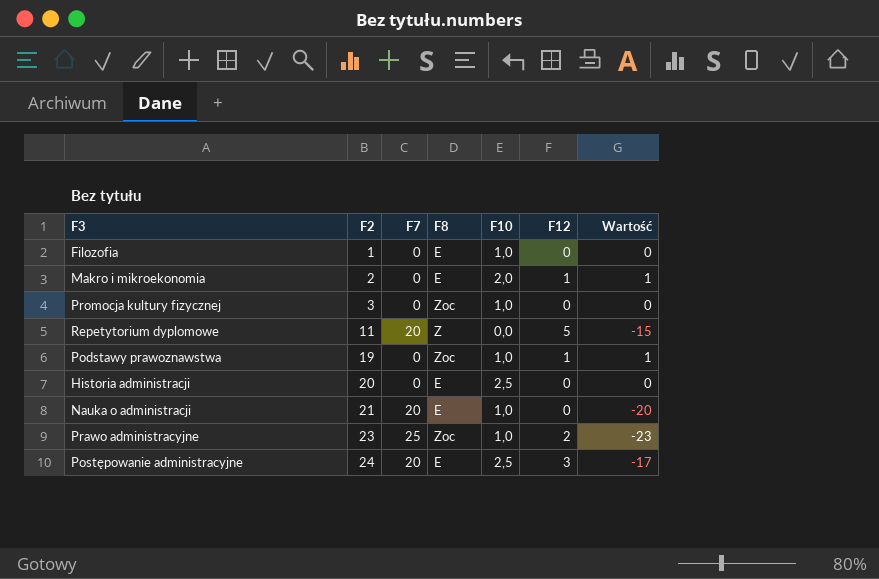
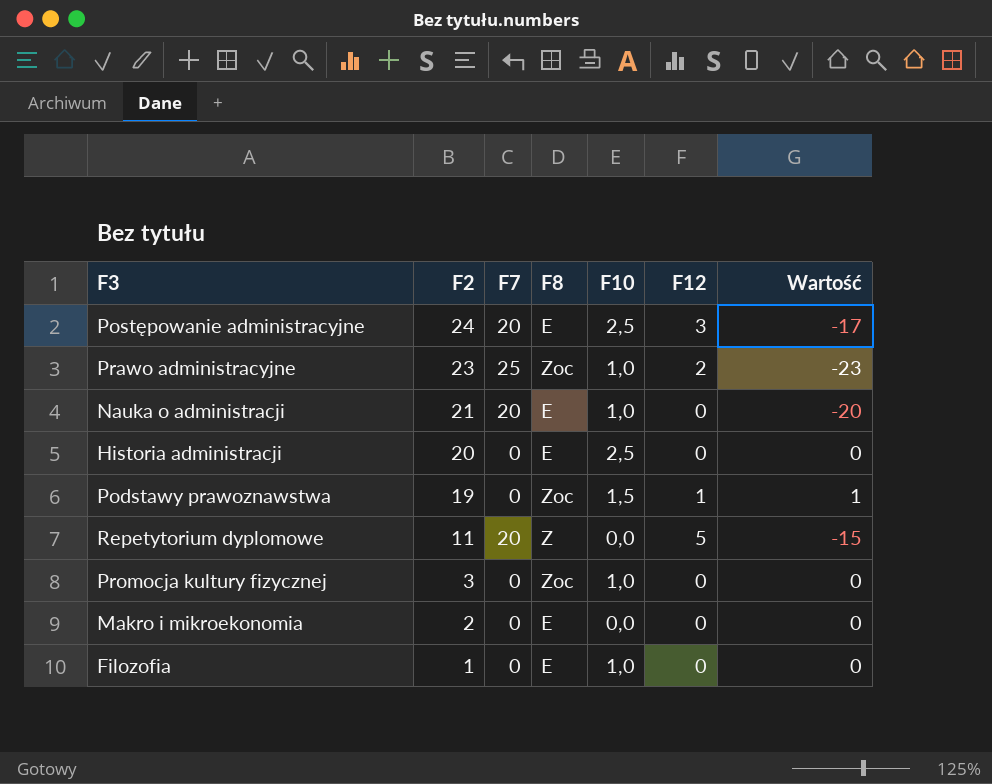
row order: F2 ascending -> F2 descending
Podstawy prawoznawstwa | F10: 1,0 -> 1,5
Makro i mikroekonomia | F10: 2,0 -> 0,0
Makro i mikroekonomia | F12: 1 -> 0
Makro i mikroekonomia | Wartość: 1 -> 0

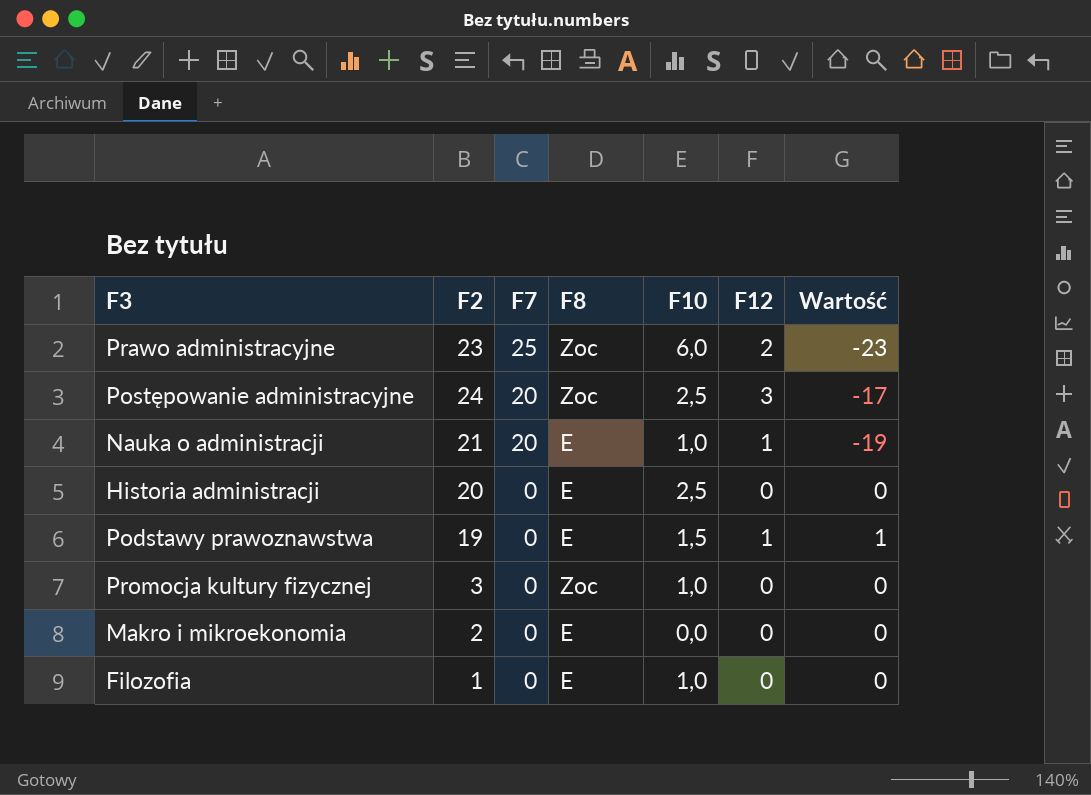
row order: F2 descending -> F7 descending
row Repetytorium dyplomowe: 11 | 20 | Z | 0,0 | 5 | -15 -> none
Prawo administracyjne | F10: 1,0 -> 6,0
Postępowanie administracyjne | F8: E -> Zoc
Nauka o administracji | F12: 0 -> 1
Nauka o administracji | Wartość: -20 -> -19
Podstawy prawoznawstwa | F8: Zoc -> E

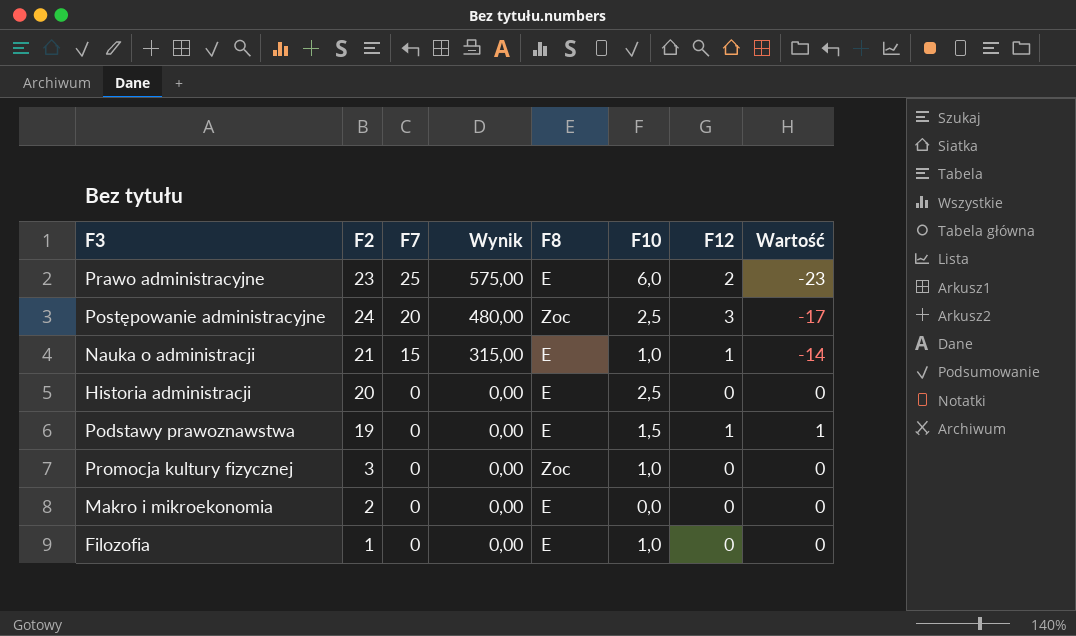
column Wynik | formula: none -> [F2] * [F7]
Prawo administracyjne | F8: Zoc -> E
Nauka o administracji | F7: 20 -> 15
Nauka o administracji | Wartość: -19 -> -14

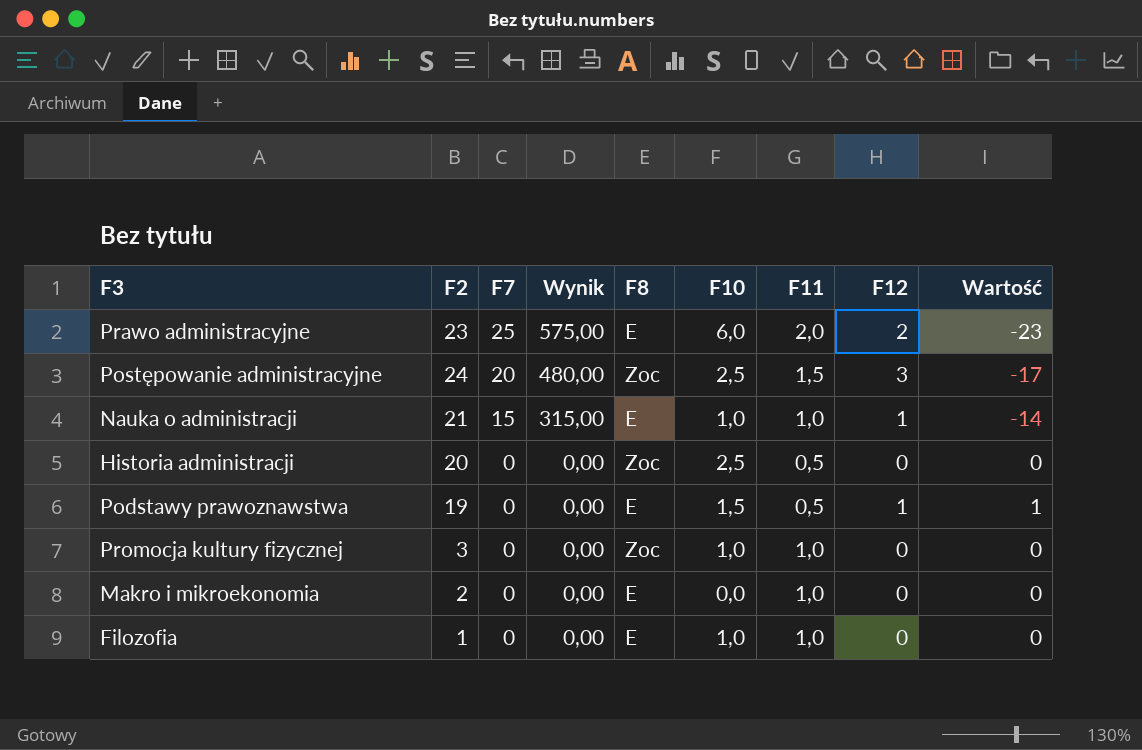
column F11 | position: none -> 7
Historia administracji | F8: E -> Zoc

